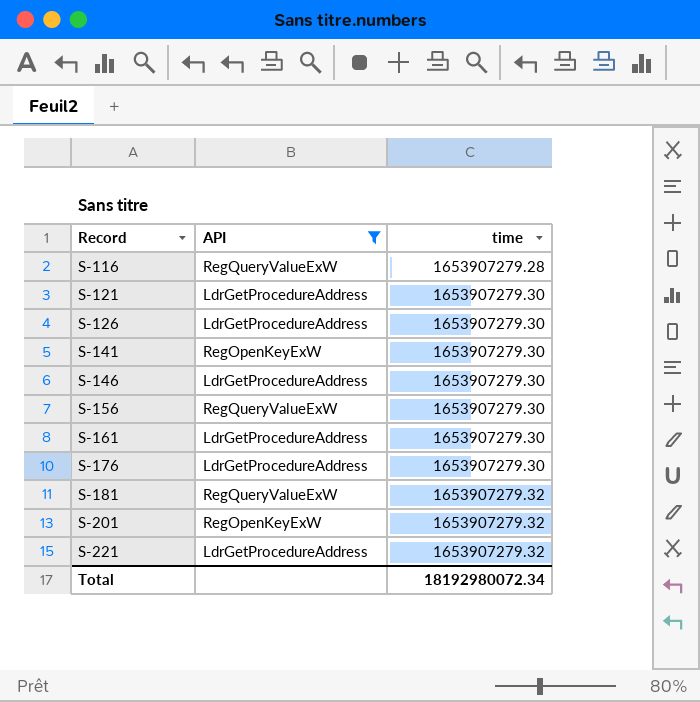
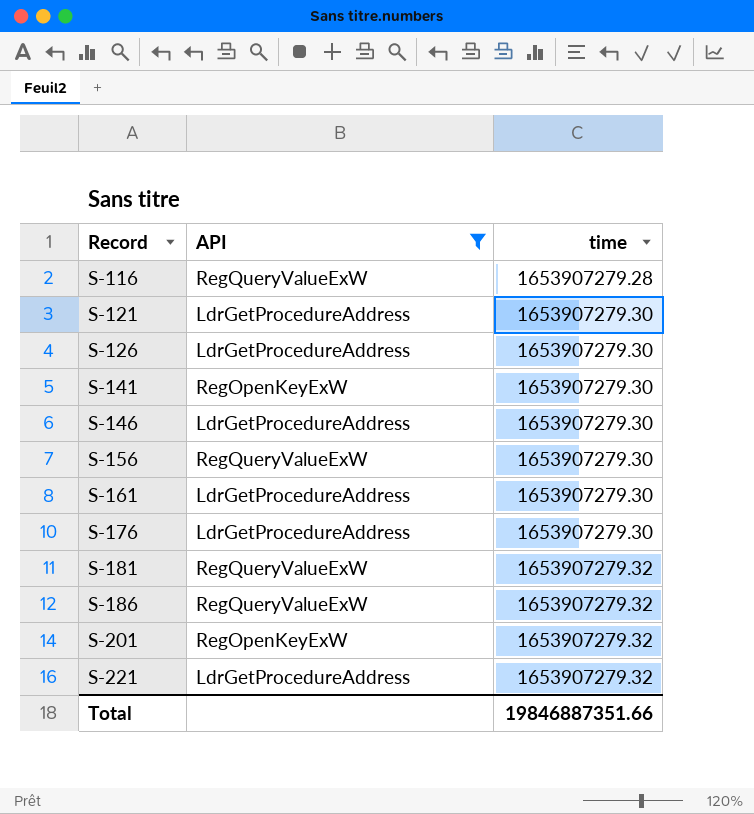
row S-186: none -> RegQueryValueExW | 1653907279.32
Total | time: 18192980072.34 -> 19846887351.66

